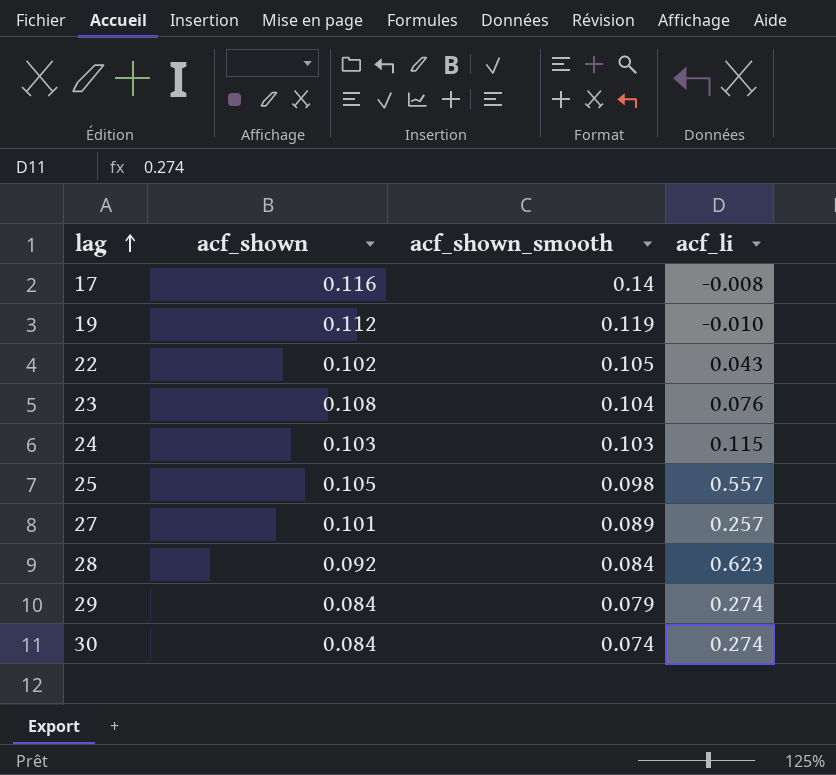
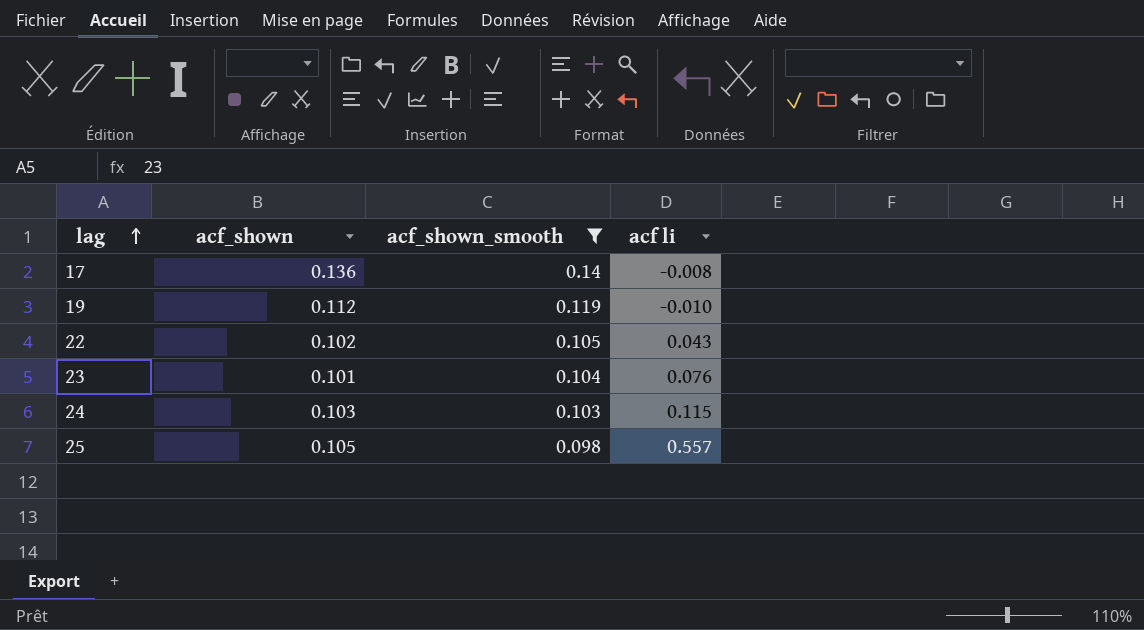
filter: none -> acf_shown_smooth >= 0.098
column name: acf_li -> acf li
17 | acf_shown: 0.116 -> 0.136
23 | acf_shown: 0.108 -> 0.101

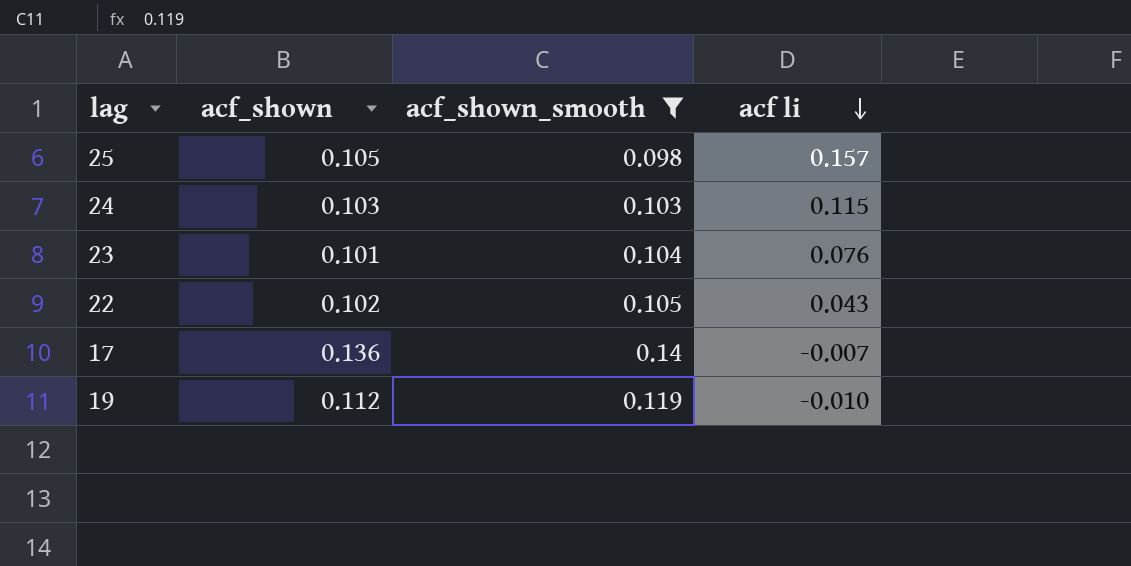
row order: lag ascending -> acf li descending
25 | acf li: 0.557 -> 0.157
17 | acf li: -0.008 -> -0.007

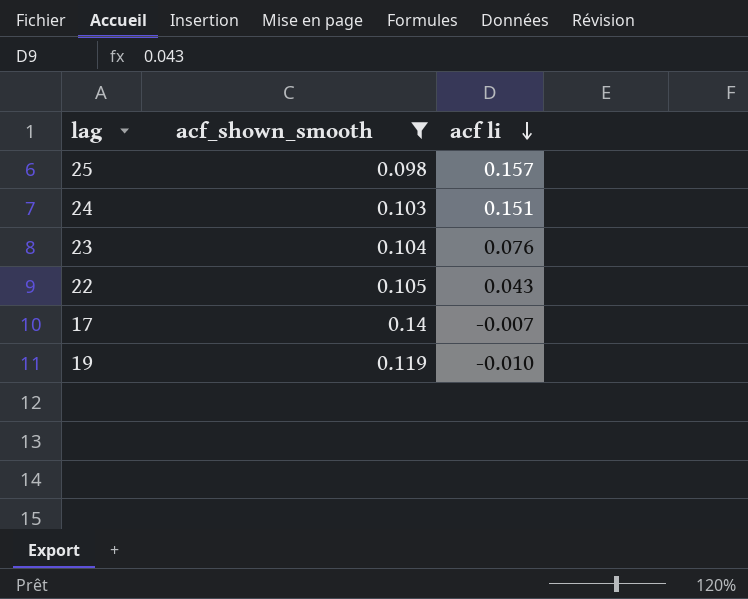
column acf_shown | position: 2 -> none
24 | acf li: 0.115 -> 0.151

